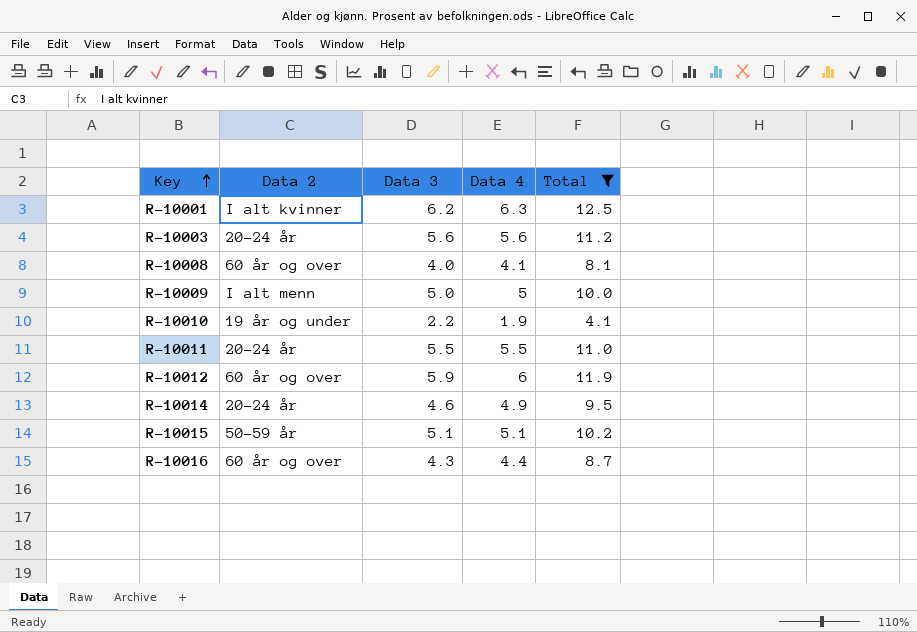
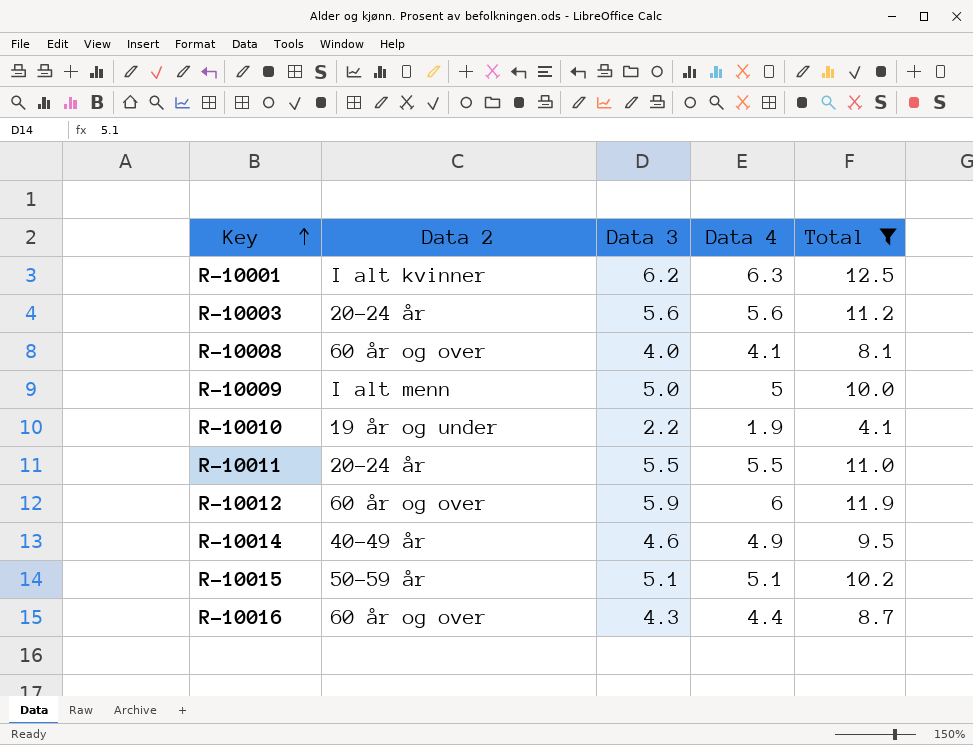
R-10014 | Data 2: 20-24 år -> 40-49 år

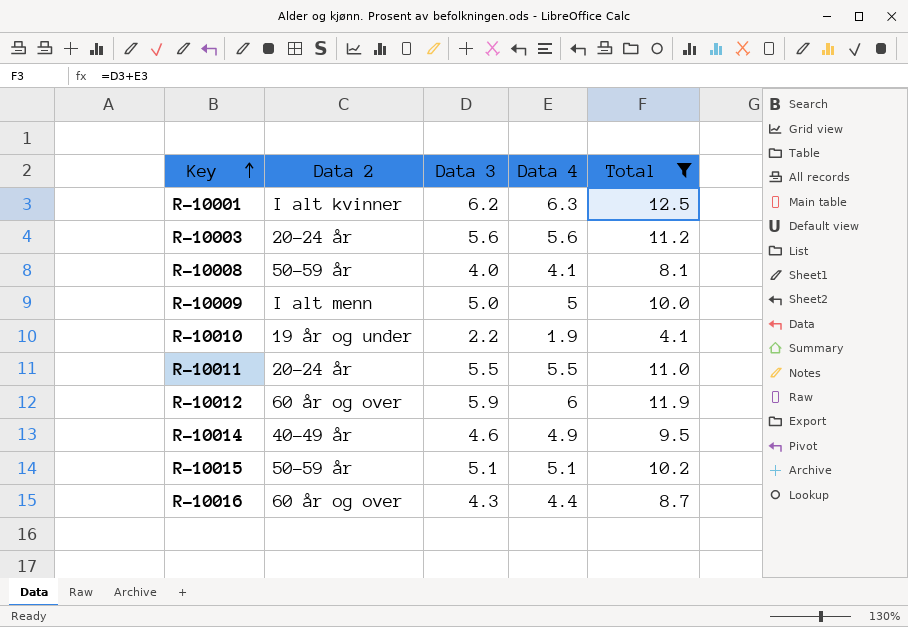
R-10008 | Data 2: 60 år og over -> 50-59 år

